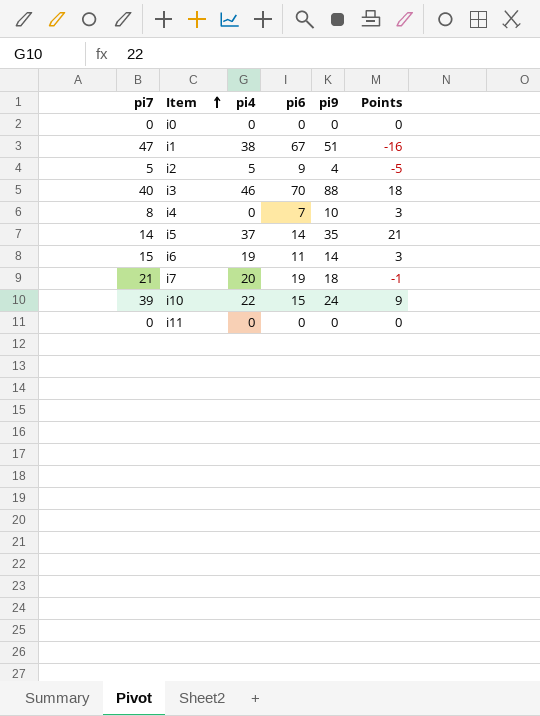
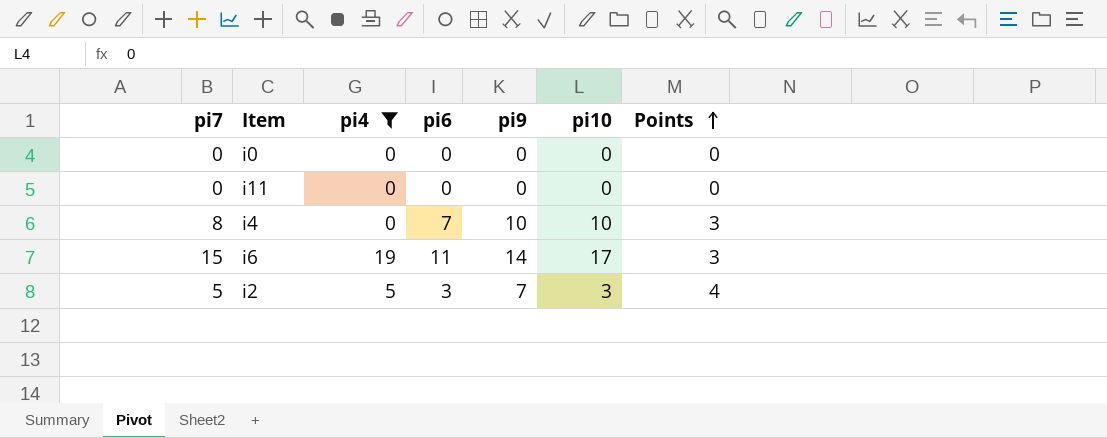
filter: none -> pi4 <= 19
row order: Item ascending -> Points ascending
column pi10 | position: none -> 6
i2 | pi6: 9 -> 3
i2 | pi9: 4 -> 7
i2 | Points: -5 -> 4

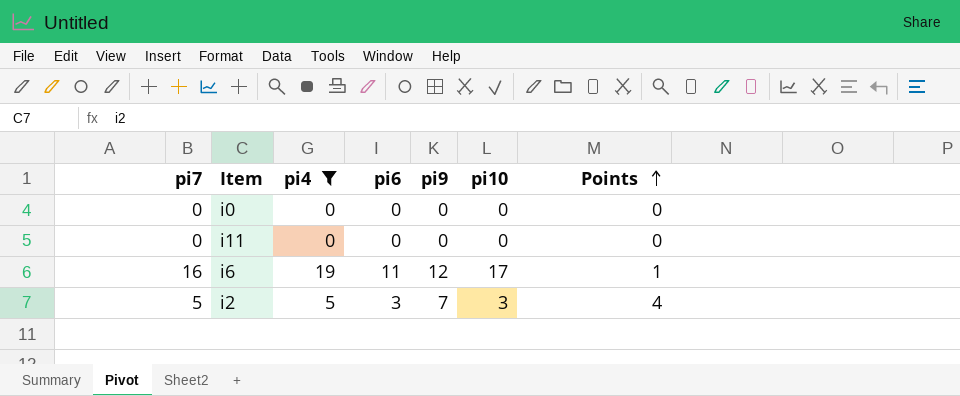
row i4: 8 | 0 | 7 | 10 | 10 | 3 -> none
i6 | pi7: 15 -> 16
i6 | pi9: 14 -> 12
i6 | Points: 3 -> 1

